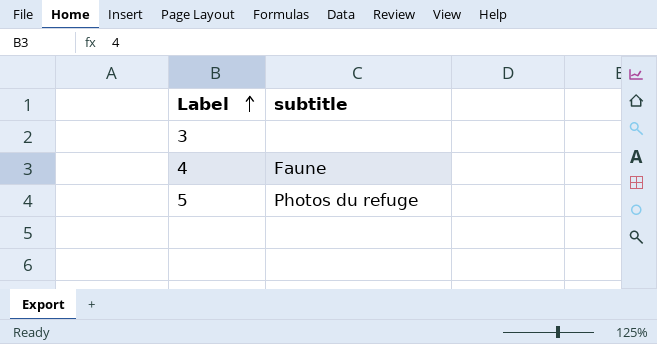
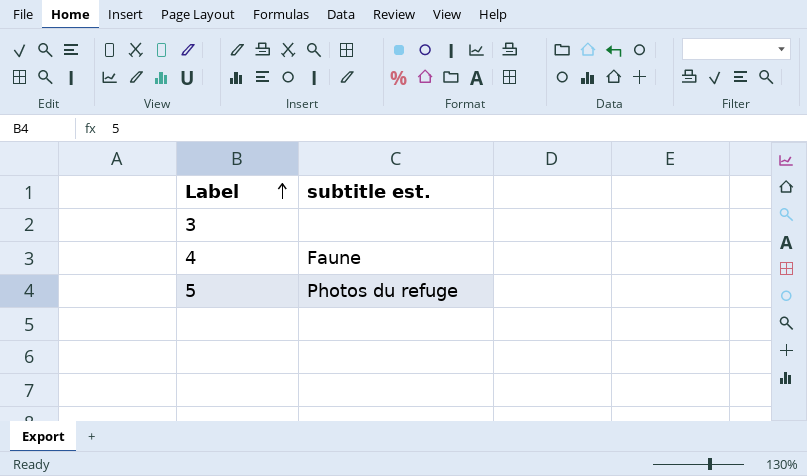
column name: subtitle -> subtitle est.

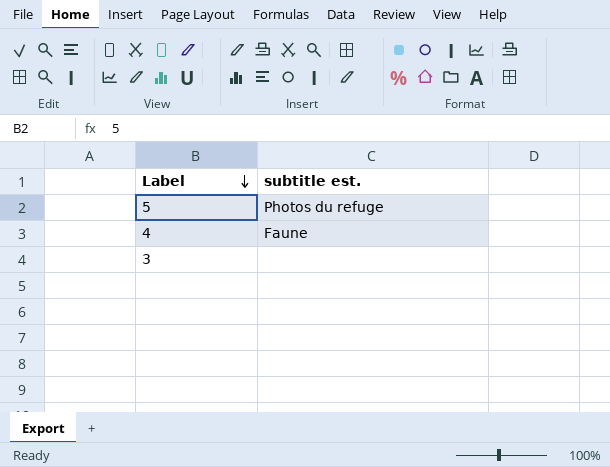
row order: Label ascending -> Label descending

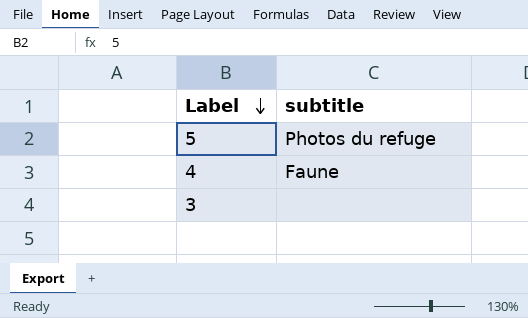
column name: subtitle est. -> subtitle

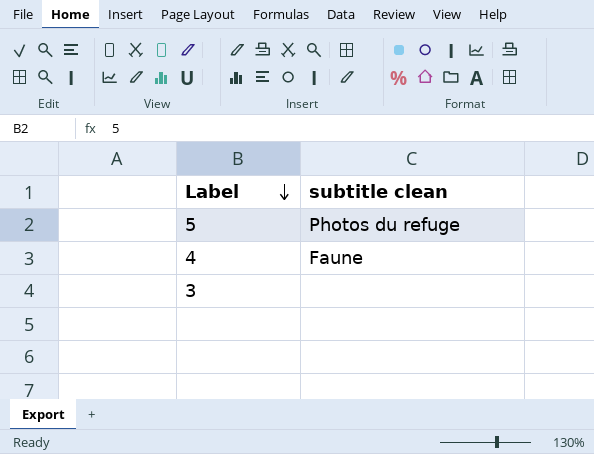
column name: subtitle -> subtitle clean

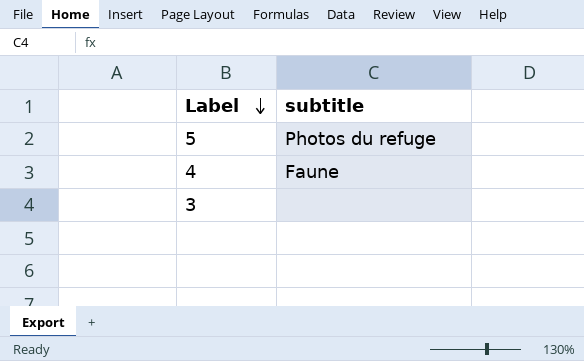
column name: subtitle clean -> subtitle

